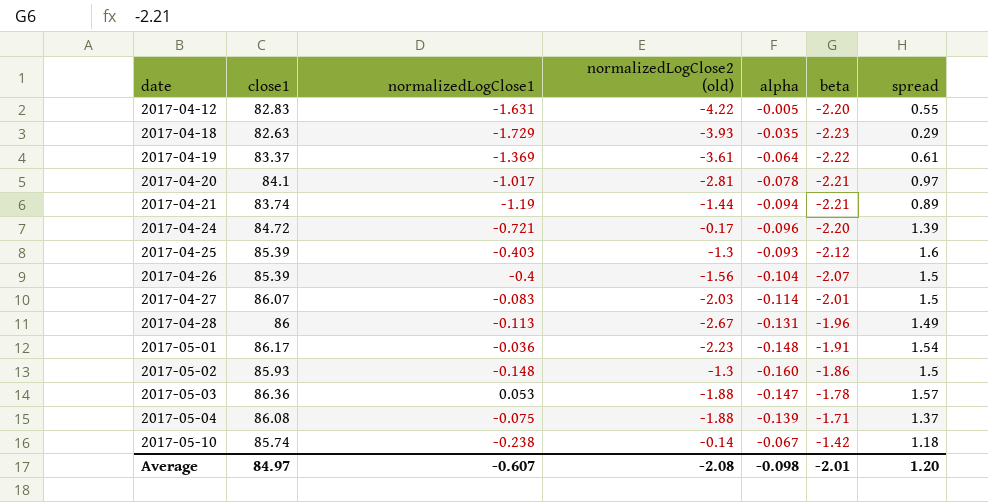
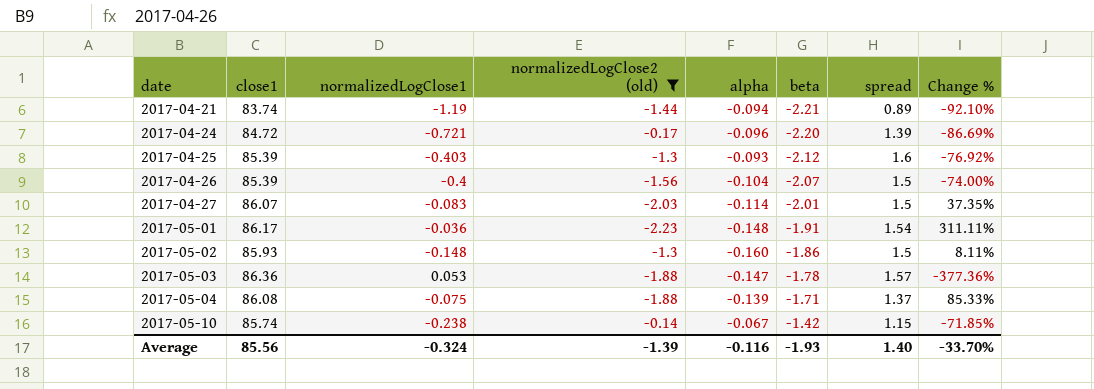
filter: none -> normalizedLogClose2 (old) >= -2.23
column Change % | formula: none -> ([alpha] - [normalizedLogClose1]) / [normalizedLogClose1]
2017-05-10 | spread: 1.18 -> 1.15
Average | close1: 84.97 -> 85.56
Average | normalizedLogClose1: -0.607 -> -0.324
Average | normalizedLogClose2 (old): -2.08 -> -1.39
Average | alpha: -0.098 -> -0.116
Average | beta: -2.01 -> -1.93
Average | spread: 1.20 -> 1.40

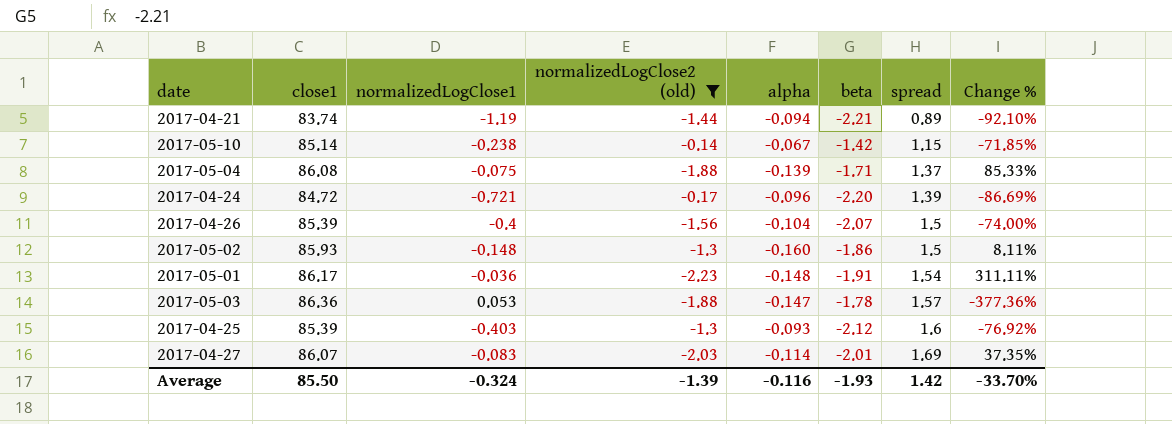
row order: date ascending -> spread ascending
2017-05-10 | close1: 85.74 -> 85.14
2017-04-27 | spread: 1.5 -> 1.69
Average | close1: 85.56 -> 85.50
Average | spread: 1.40 -> 1.42

